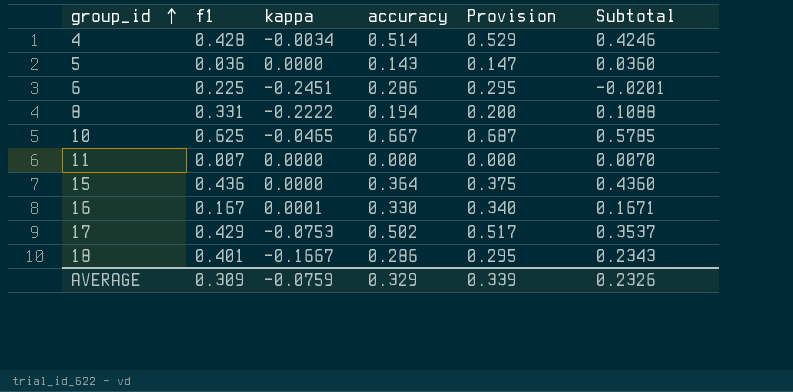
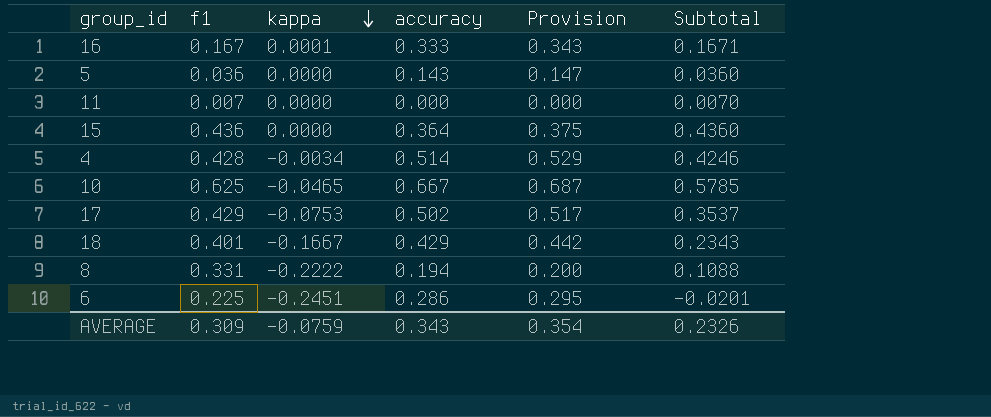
row order: group_id ascending -> kappa descending
16 | accuracy: 0.330 -> 0.333
16 | Provision: 0.340 -> 0.343
18 | accuracy: 0.286 -> 0.429
18 | Provision: 0.295 -> 0.442
AVERAGE | accuracy: 0.329 -> 0.343
AVERAGE | Provision: 0.339 -> 0.354

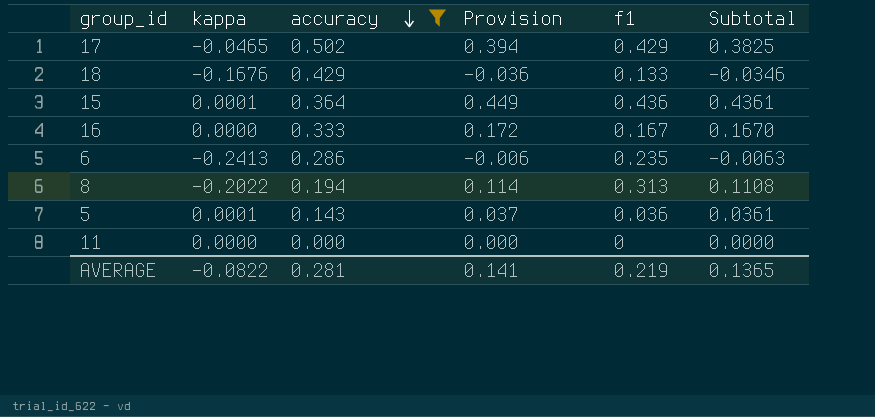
filter: none -> accuracy <= 0.502
row order: kappa descending -> accuracy descending
column Provision | formula: [accuracy] * 1.03 -> [Subtotal] * 1.03
column f1 | position: 2 -> 5
17 | kappa: -0.0753 -> -0.0465
17 | Subtotal: 0.3537 -> 0.3825
18 | kappa: -0.1667 -> -0.1676
18 | f1: 0.401 -> 0.133
18 | Subtotal: 0.2343 -> -0.0346
15 | kappa: 0.0000 -> 0.0001
15 | Subtotal: 0.4360 -> 0.4361
16 | kappa: 0.0001 -> 0.0000
16 | Subtotal: 0.1671 -> 0.1670
6 | kappa: -0.2451 -> -0.2413
6 | f1: 0.225 -> 0.235
6 | Subtotal: -0.0201 -> -0.0063
8 | kappa: -0.2222 -> -0.2022
8 | f1: 0.331 -> 0.313
8 | Subtotal: 0.1088 -> 0.1108
5 | kappa: 0.0000 -> 0.0001
5 | Subtotal: 0.0360 -> 0.0361
11 | f1: 0.007 -> 0
11 | Subtotal: 0.0070 -> 0.0000
AVERAGE | kappa: -0.0759 -> -0.0822
AVERAGE | accuracy: 0.343 -> 0.281
AVERAGE | Provision: 0.354 -> 0.141
AVERAGE | f1: 0.309 -> 0.219
AVERAGE | Subtotal: 0.2326 -> 0.1365

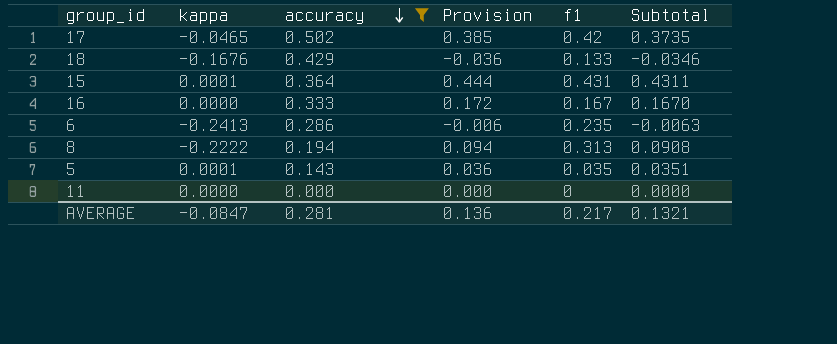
17 | Provision: 0.394 -> 0.385
17 | f1: 0.429 -> 0.42
17 | Subtotal: 0.3825 -> 0.3735
15 | Provision: 0.449 -> 0.444
15 | f1: 0.436 -> 0.431
15 | Subtotal: 0.4361 -> 0.4311
8 | kappa: -0.2022 -> -0.2222
8 | Provision: 0.114 -> 0.094
8 | Subtotal: 0.1108 -> 0.0908
5 | Provision: 0.037 -> 0.036
5 | f1: 0.036 -> 0.035
5 | Subtotal: 0.0361 -> 0.0351
AVERAGE | kappa: -0.0822 -> -0.0847
AVERAGE | Provision: 0.141 -> 0.136
AVERAGE | f1: 0.219 -> 0.217
AVERAGE | Subtotal: 0.1365 -> 0.1321

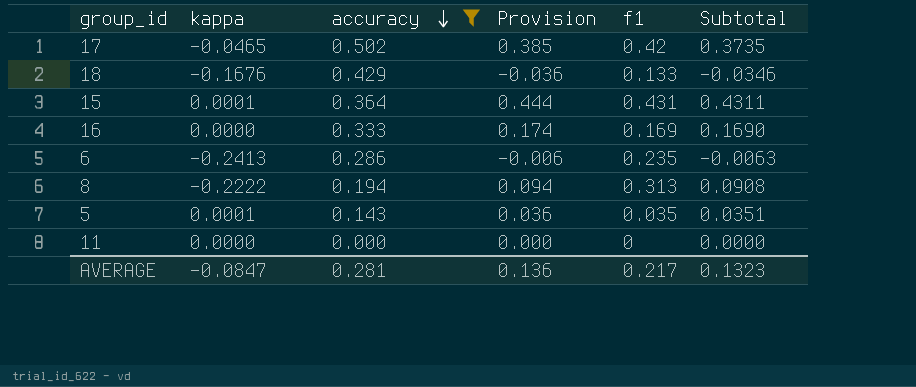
16 | Provision: 0.172 -> 0.174
16 | f1: 0.167 -> 0.169
16 | Subtotal: 0.1670 -> 0.1690
AVERAGE | Subtotal: 0.1321 -> 0.1323

